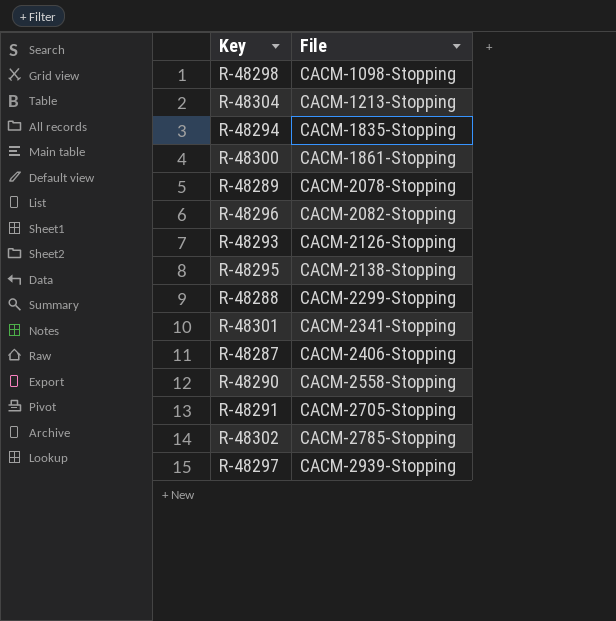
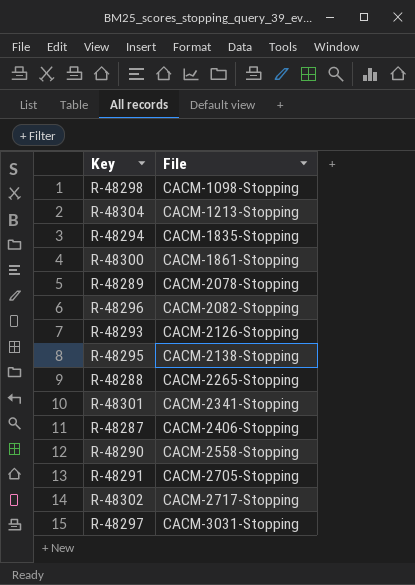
R-48288 | File: CACM-2299-Stopping -> CACM-2265-Stopping
R-48302 | File: CACM-2785-Stopping -> CACM-2717-Stopping
R-48297 | File: CACM-2939-Stopping -> CACM-3031-Stopping

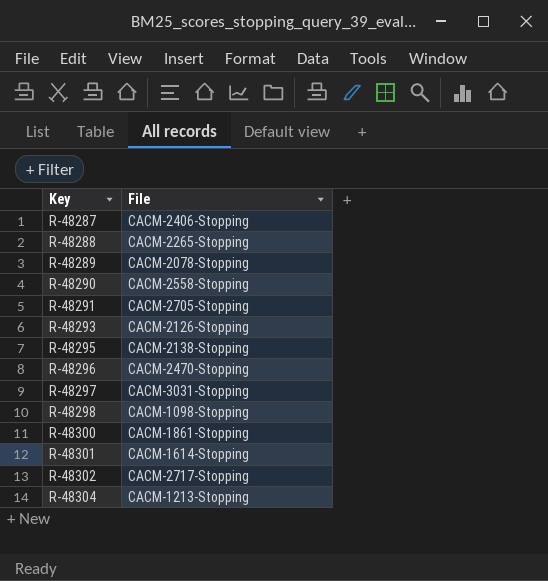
row order: File ascending -> Key ascending
row R-48294: CACM-1835-Stopping -> none
R-48296 | File: CACM-2082-Stopping -> CACM-2470-Stopping
R-48301 | File: CACM-2341-Stopping -> CACM-1614-Stopping

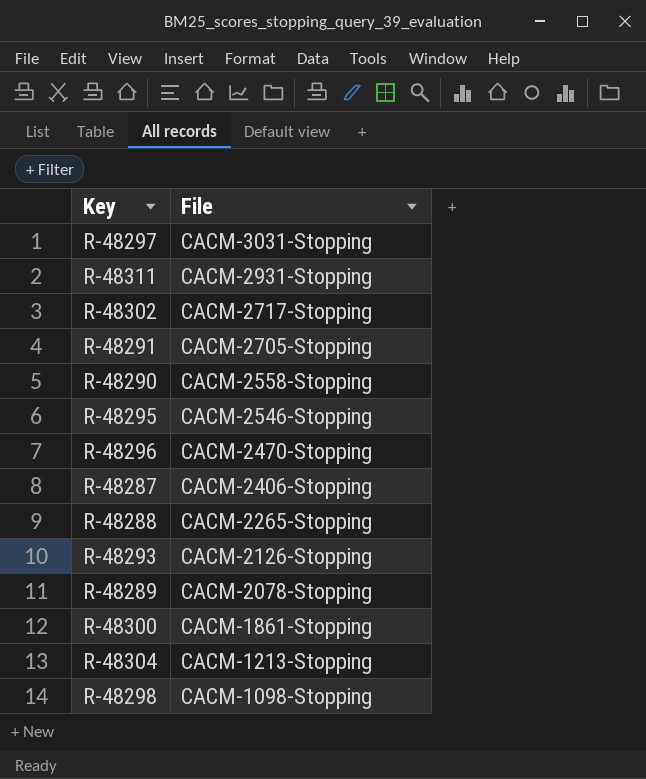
row order: Key ascending -> File descending
row R-48301: CACM-1614-Stopping -> none
row R-48311: none -> CACM-2931-Stopping
R-48295 | File: CACM-2138-Stopping -> CACM-2546-Stopping

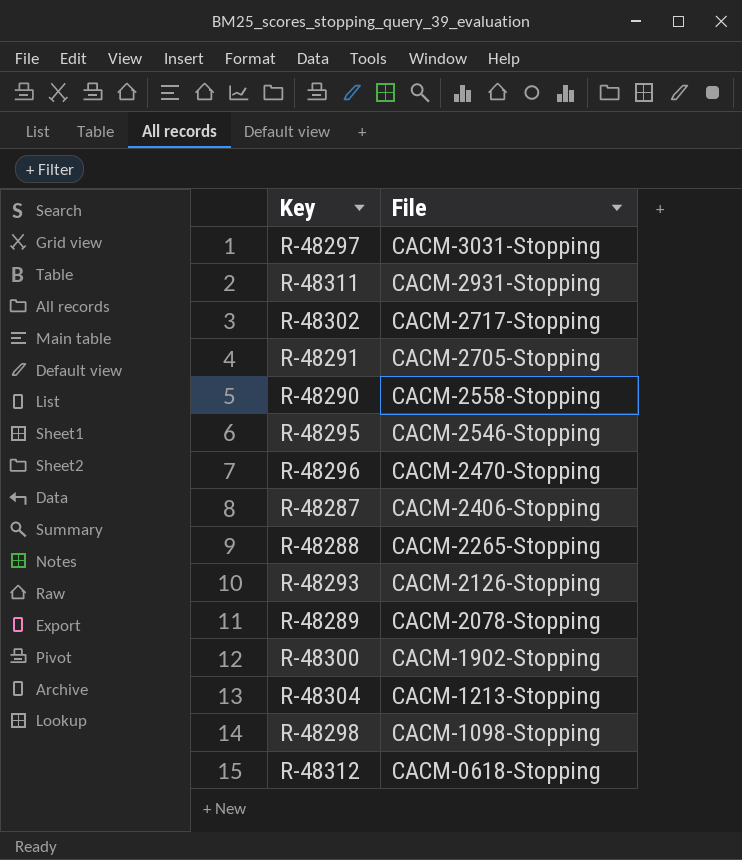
R-48300 | File: CACM-1861-Stopping -> CACM-1902-Stopping
row R-48312: none -> CACM-0618-Stopping

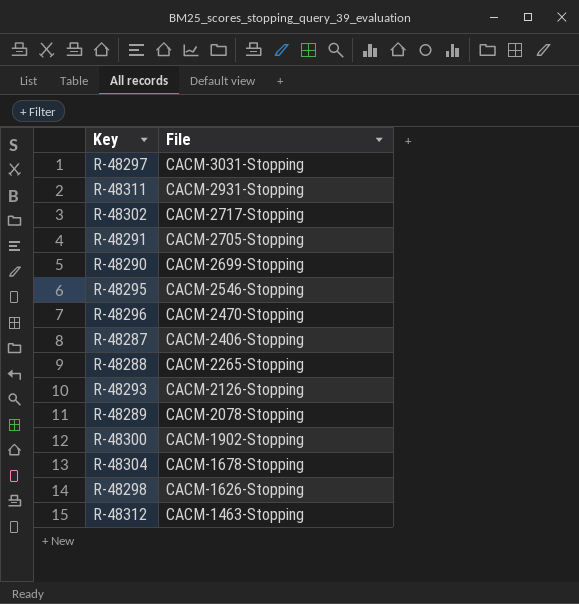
R-48290 | File: CACM-2558-Stopping -> CACM-2699-Stopping
R-48304 | File: CACM-1213-Stopping -> CACM-1678-Stopping
R-48298 | File: CACM-1098-Stopping -> CACM-1626-Stopping
R-48312 | File: CACM-0618-Stopping -> CACM-1463-Stopping

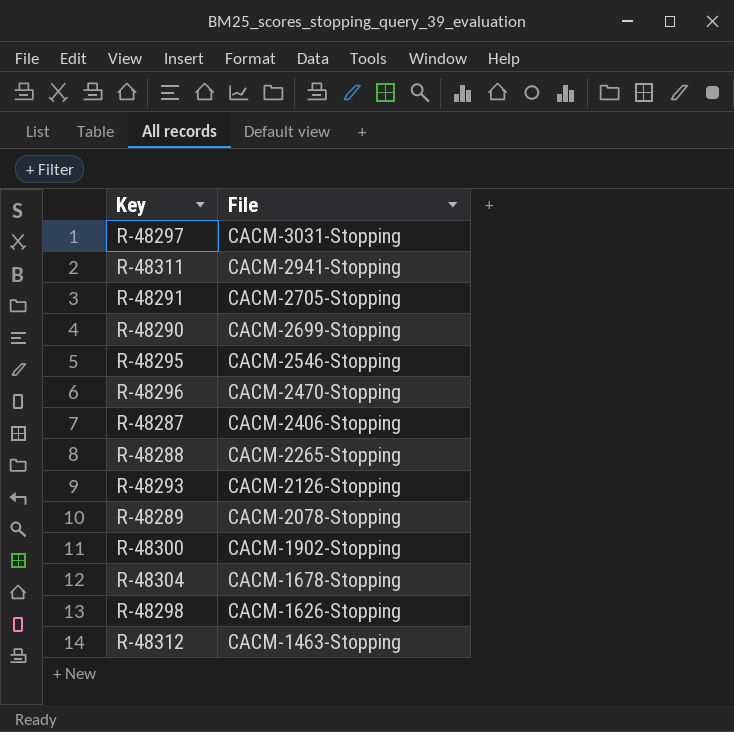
row R-48302: CACM-2717-Stopping -> none
R-48311 | File: CACM-2931-Stopping -> CACM-2941-Stopping

